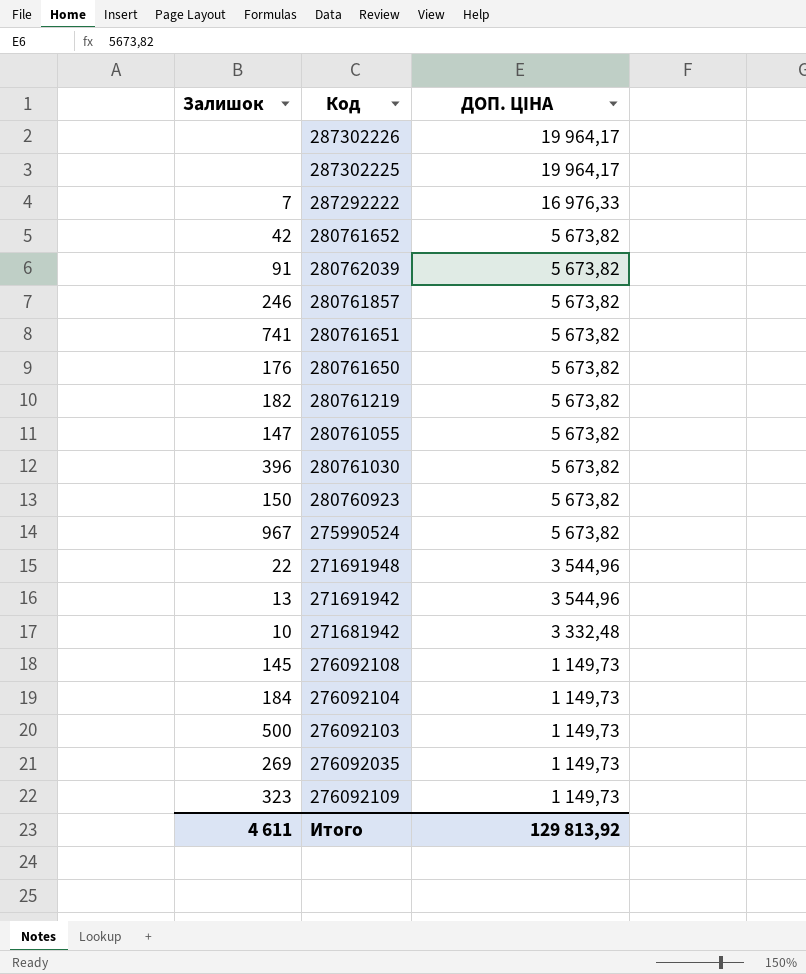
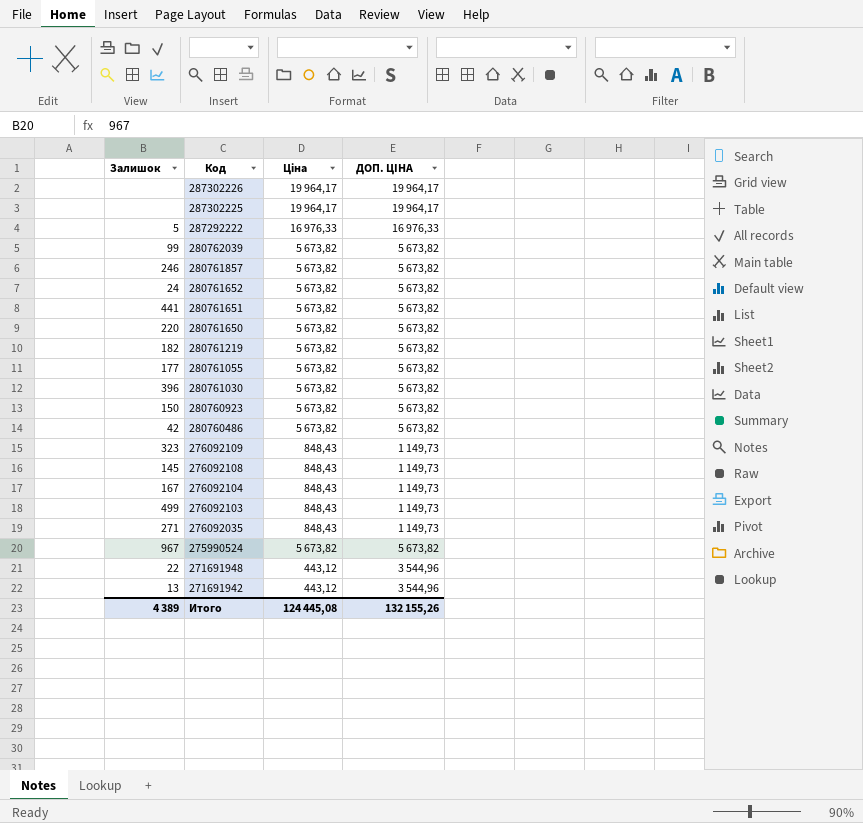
row order: ДОП. ЦІНА descending -> Код descending
column Ціна | position: none -> 3
row 271681942: 10 | 3 332,48 -> none
287292222 | Залишок: 7 -> 5
280762039 | Залишок: 91 -> 99
280761652 | Залишок: 42 -> 24
280761651 | Залишок: 741 -> 441
280761650 | Залишок: 176 -> 220
280761055 | Залишок: 147 -> 177
row 280760486: none -> 42 | 5 673,82 | 5 673,82
276092104 | Залишок: 184 -> 167
276092103 | Залишок: 500 -> 499
276092035 | Залишок: 269 -> 271
Итого | Залишок: 4 611 -> 4 389
Итого | ДОП. ЦІНА: 129 813,92 -> 132 155,26

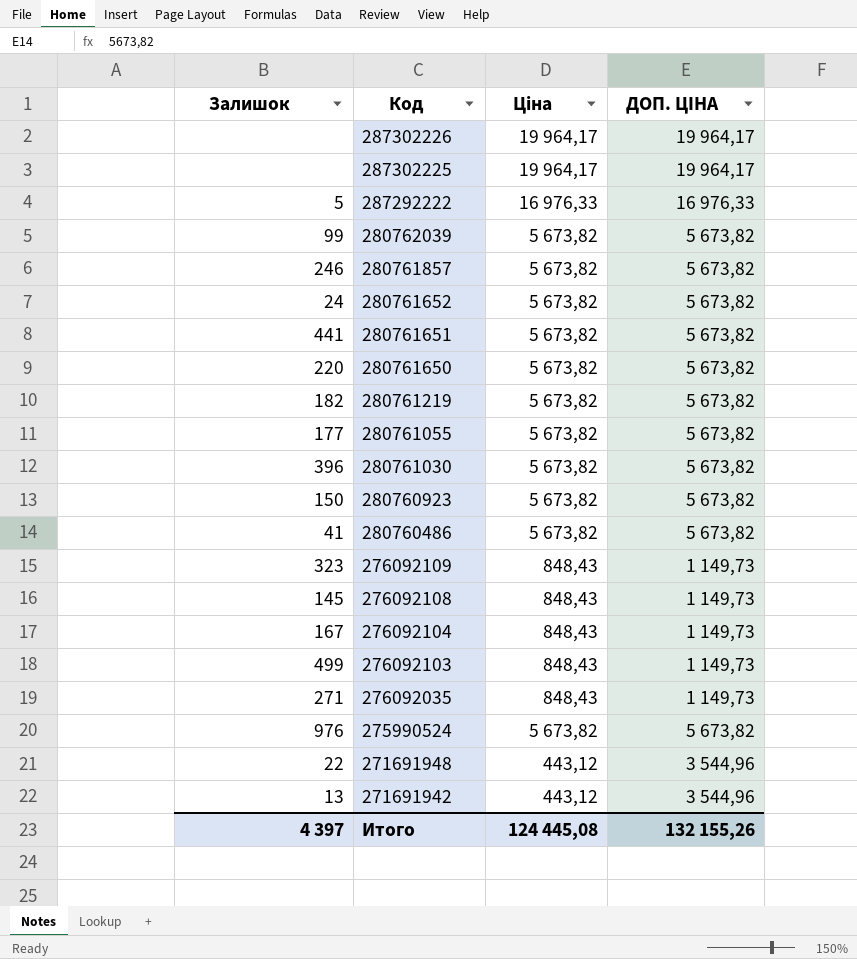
280760486 | Залишок: 42 -> 41
275990524 | Залишок: 967 -> 976
Итого | Залишок: 4 389 -> 4 397

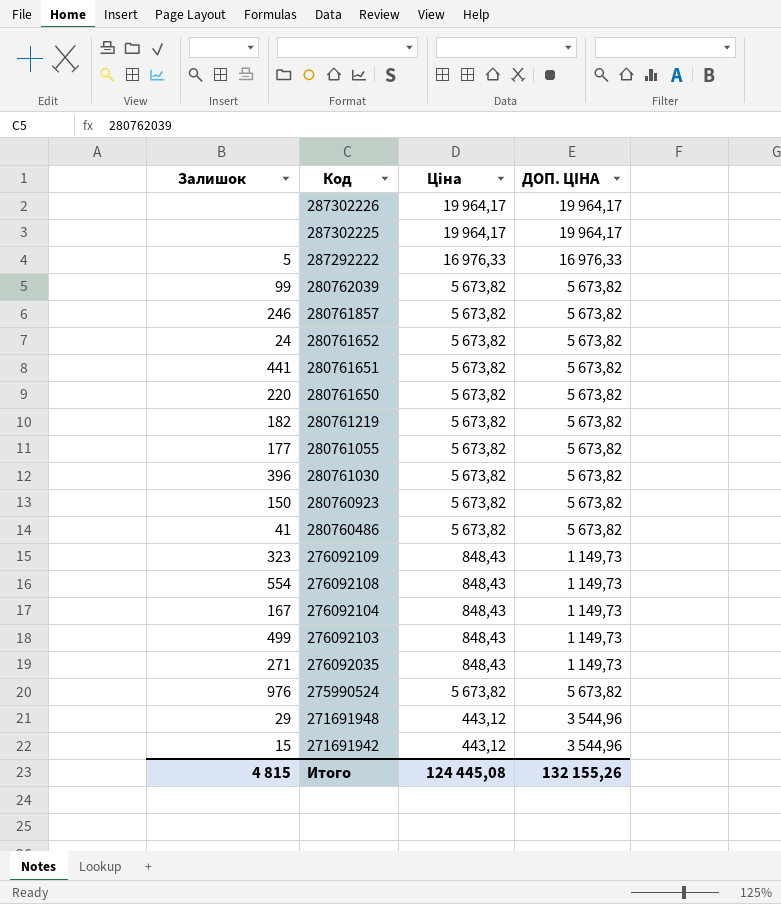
276092108 | Залишок: 145 -> 554
271691948 | Залишок: 22 -> 29
271691942 | Залишок: 13 -> 15
Итого | Залишок: 4 397 -> 4 815

